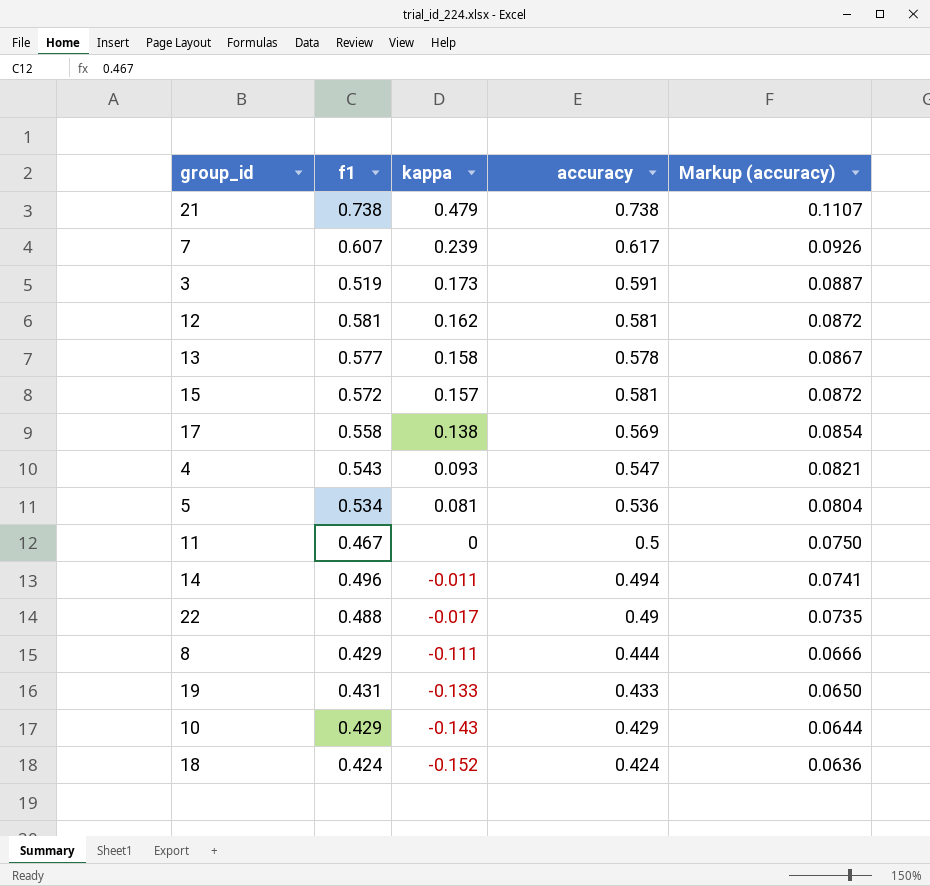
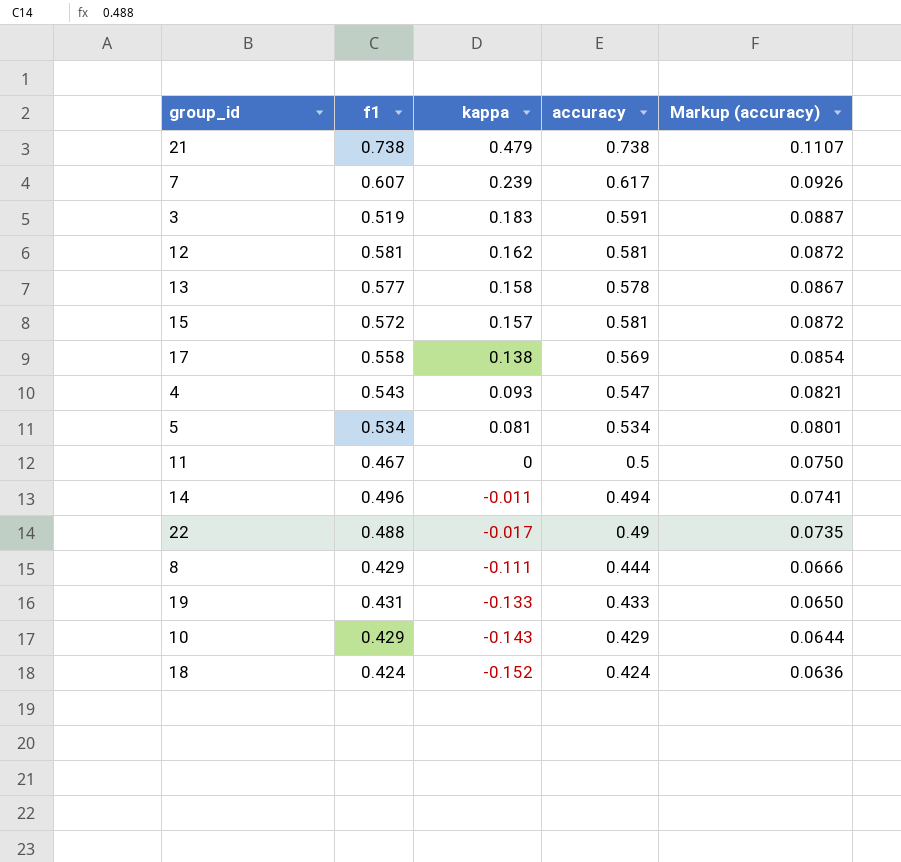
3 | kappa: 0.173 -> 0.183
5 | accuracy: 0.536 -> 0.534
5 | Markup (accuracy): 0.0804 -> 0.0801

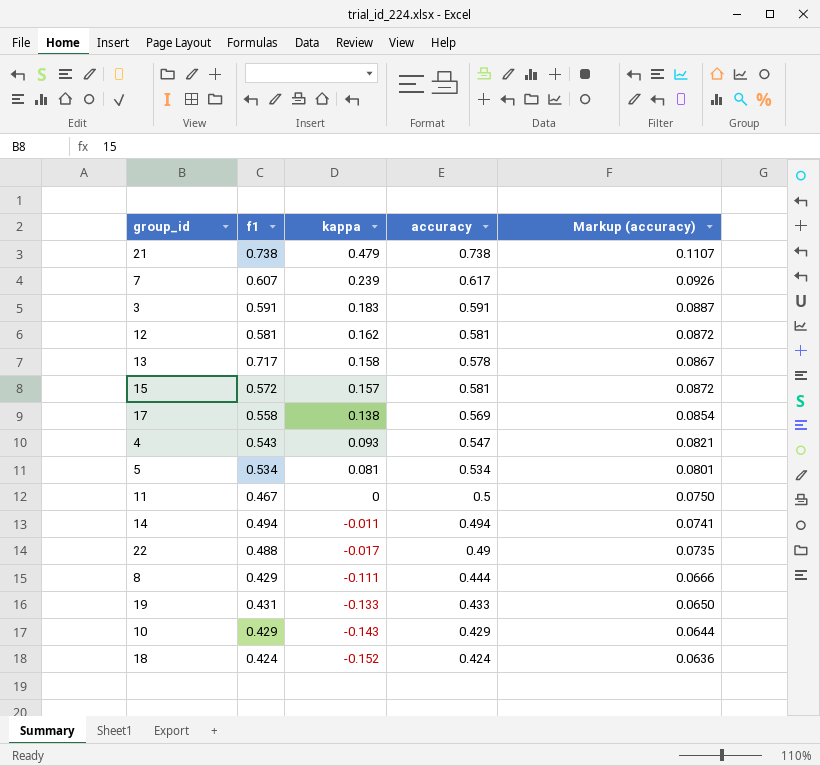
3 | f1: 0.519 -> 0.591
13 | f1: 0.577 -> 0.717
14 | f1: 0.496 -> 0.494

